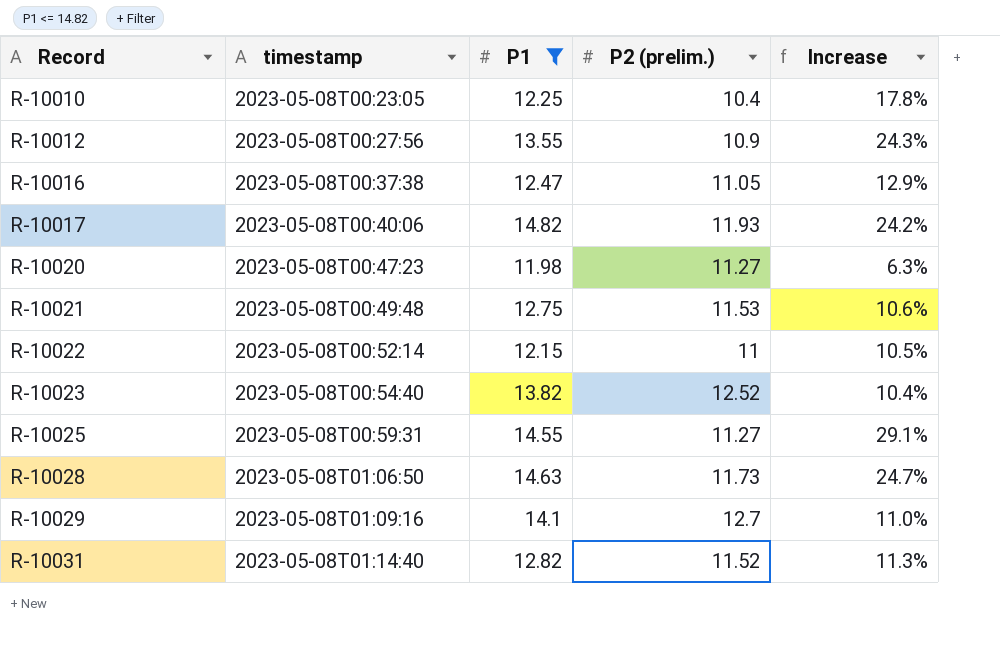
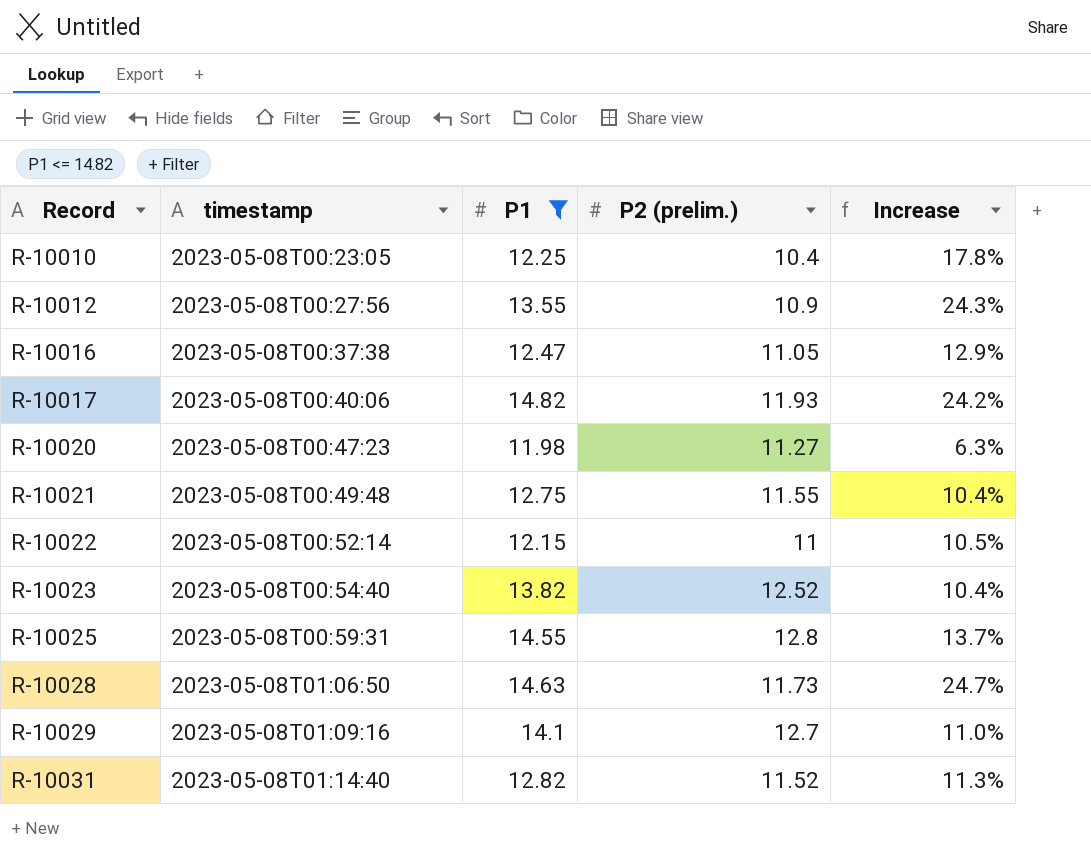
R-10021 | P2 (prelim.): 11.53 -> 11.55
R-10021 | Increase: 10.6% -> 10.4%
R-10025 | P2 (prelim.): 11.27 -> 12.8
R-10025 | Increase: 29.1% -> 13.7%

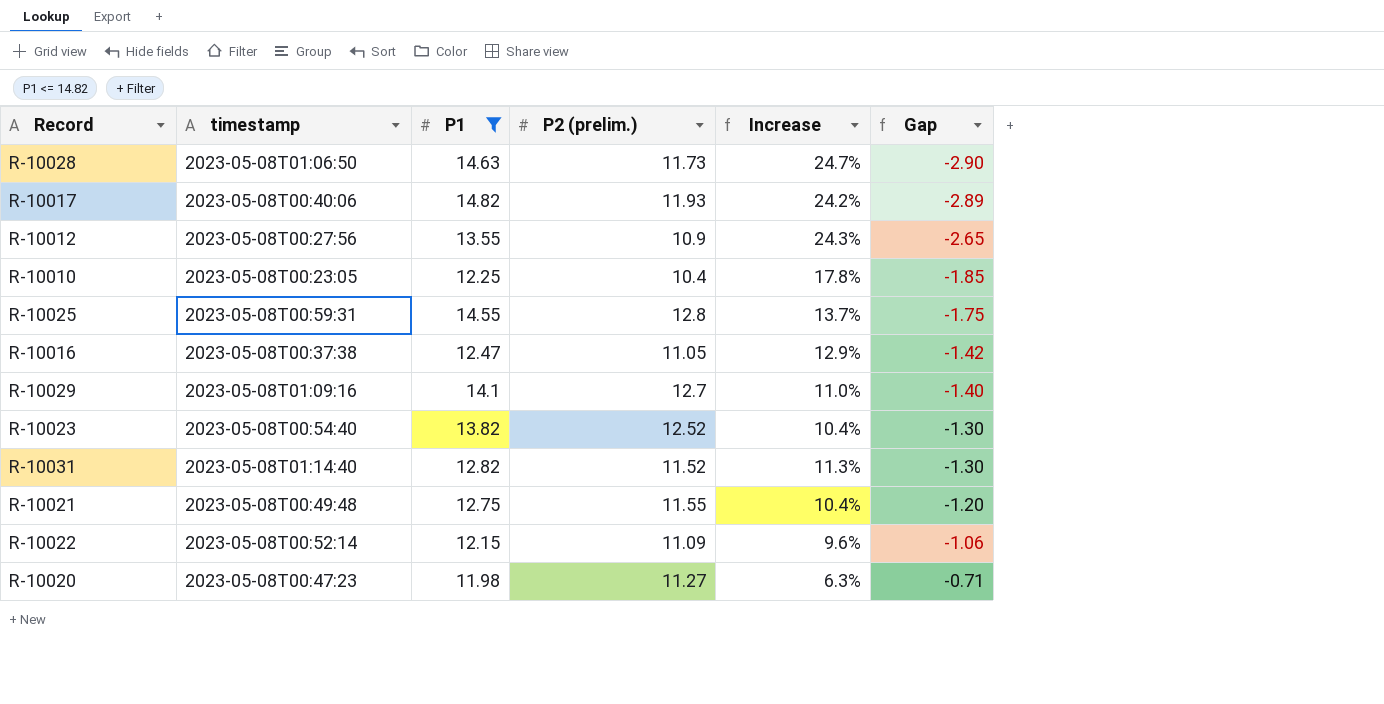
row order: Record ascending -> Gap ascending
column Gap | formula: none -> [P2 (prelim.)] - [P1]
R-10022 | P2 (prelim.): 11 -> 11.09
R-10022 | Increase: 10.5% -> 9.6%

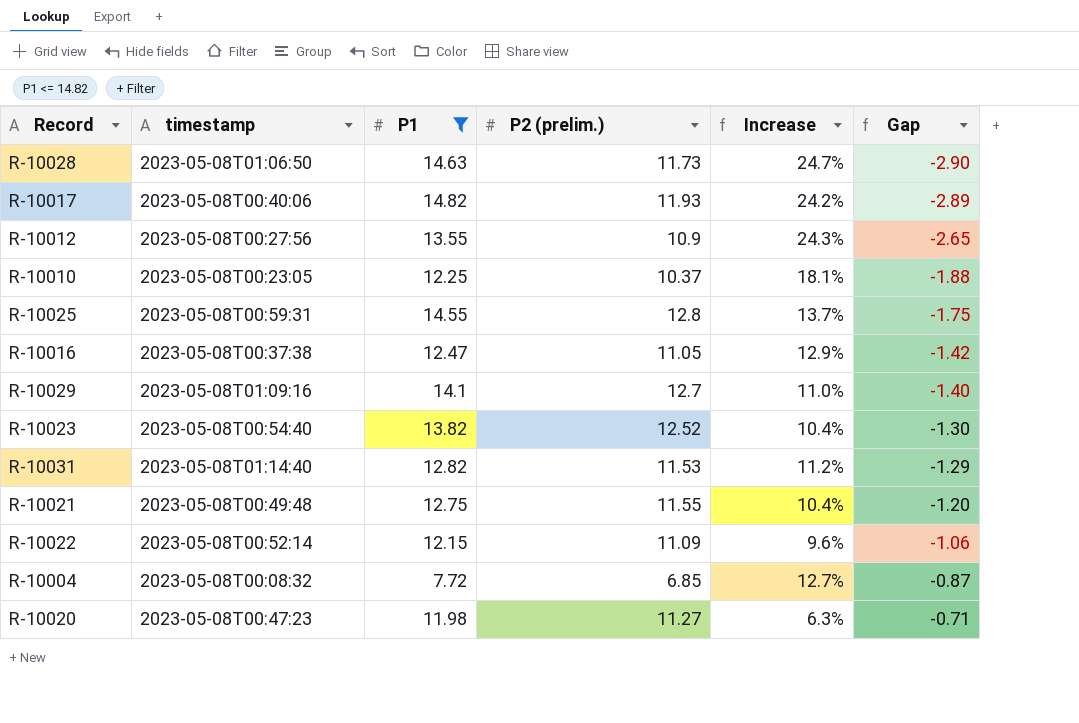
R-10010 | P2 (prelim.): 10.4 -> 10.37
R-10010 | Increase: 17.8% -> 18.1%
R-10010 | Gap: -1.85 -> -1.88
R-10031 | P2 (prelim.): 11.52 -> 11.53
R-10031 | Increase: 11.3% -> 11.2%
R-10031 | Gap: -1.30 -> -1.29
row R-10004: none -> 2023-05-08T00:08:32 | 7.72 | 6.85 | 12.7% | -0.87

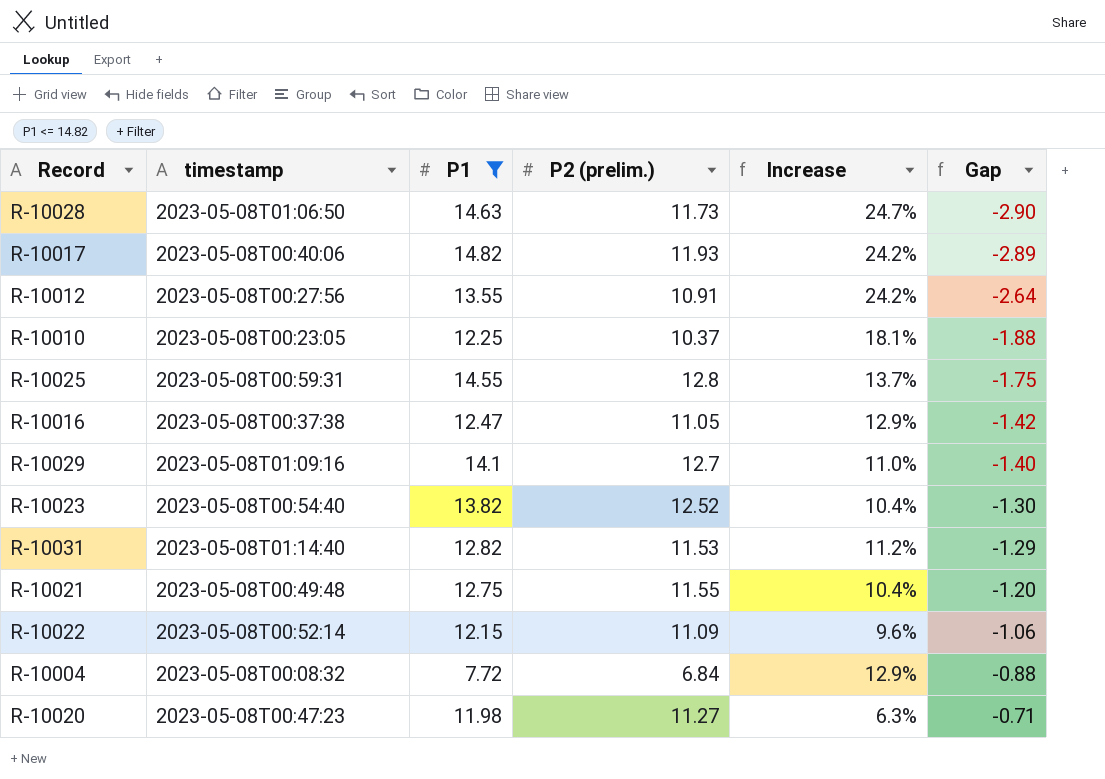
R-10012 | P2 (prelim.): 10.9 -> 10.91
R-10012 | Increase: 24.3% -> 24.2%
R-10012 | Gap: -2.65 -> -2.64
R-10004 | P2 (prelim.): 6.85 -> 6.84
R-10004 | Increase: 12.7% -> 12.9%
R-10004 | Gap: -0.87 -> -0.88

